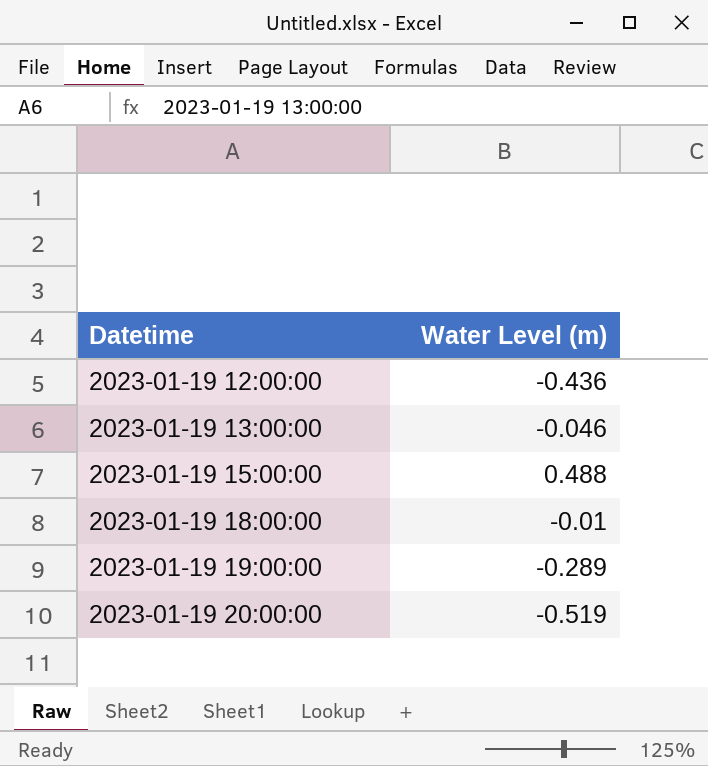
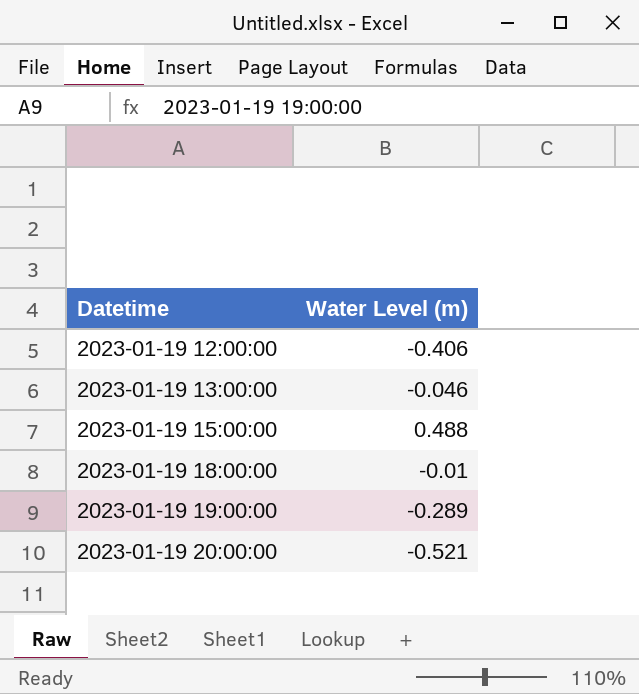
2023-01-19 12:00:00 | Water Level (m): -0.436 -> -0.406
2023-01-19 20:00:00 | Water Level (m): -0.519 -> -0.521

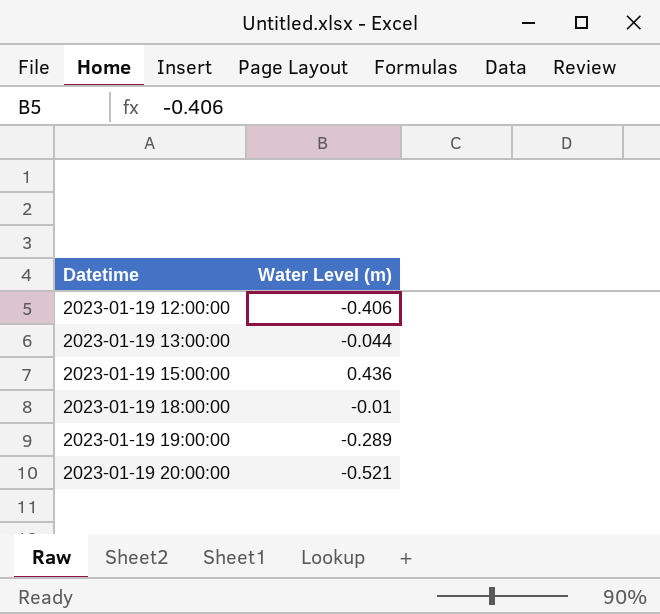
2023-01-19 13:00:00 | Water Level (m): -0.046 -> -0.044
2023-01-19 15:00:00 | Water Level (m): 0.488 -> 0.436

